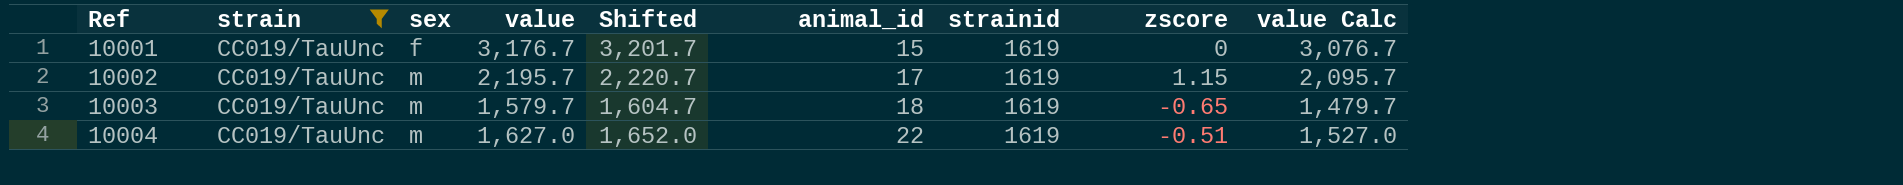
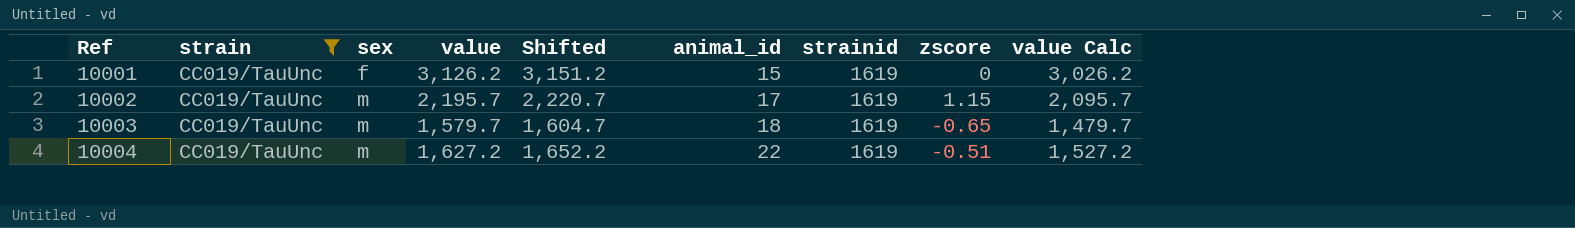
10001 | value: 3,176.7 -> 3,126.2
10001 | Shifted: 3,201.7 -> 3,151.2
10001 | value Calc: 3,076.7 -> 3,026.2
10004 | value: 1,627.0 -> 1,627.2
10004 | Shifted: 1,652.0 -> 1,652.2
10004 | value Calc: 1,527.0 -> 1,527.2

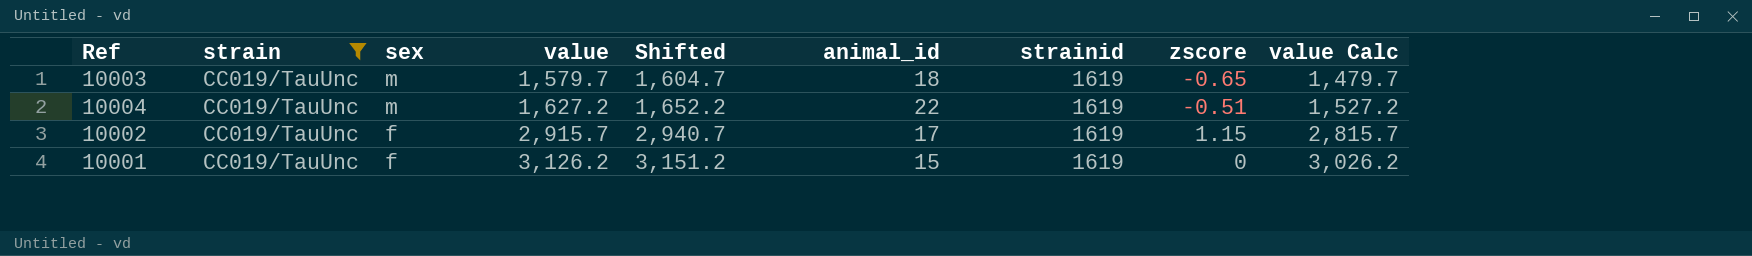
row order: Ref ascending -> sex descending
10002 | sex: m -> f
10002 | value: 2,195.7 -> 2,915.7
10002 | Shifted: 2,220.7 -> 2,940.7
10002 | value Calc: 2,095.7 -> 2,815.7

